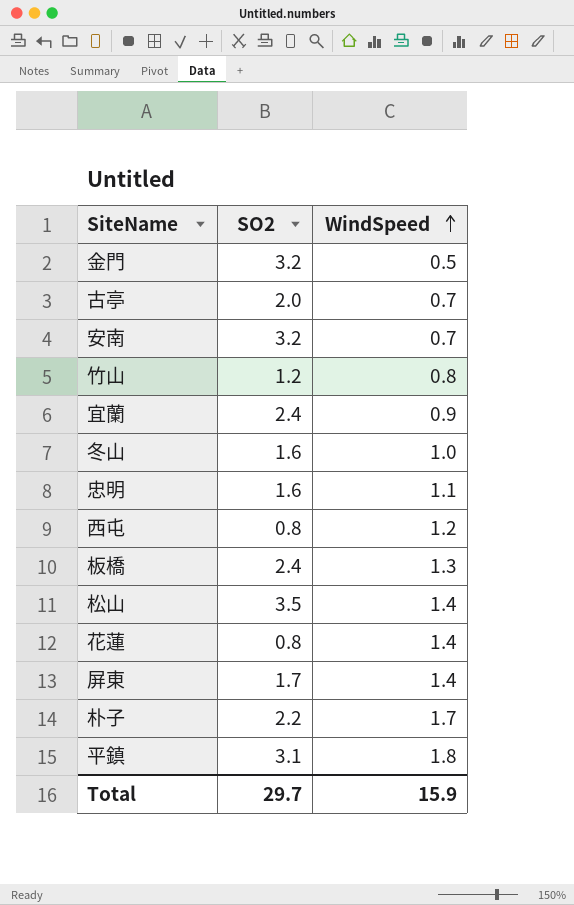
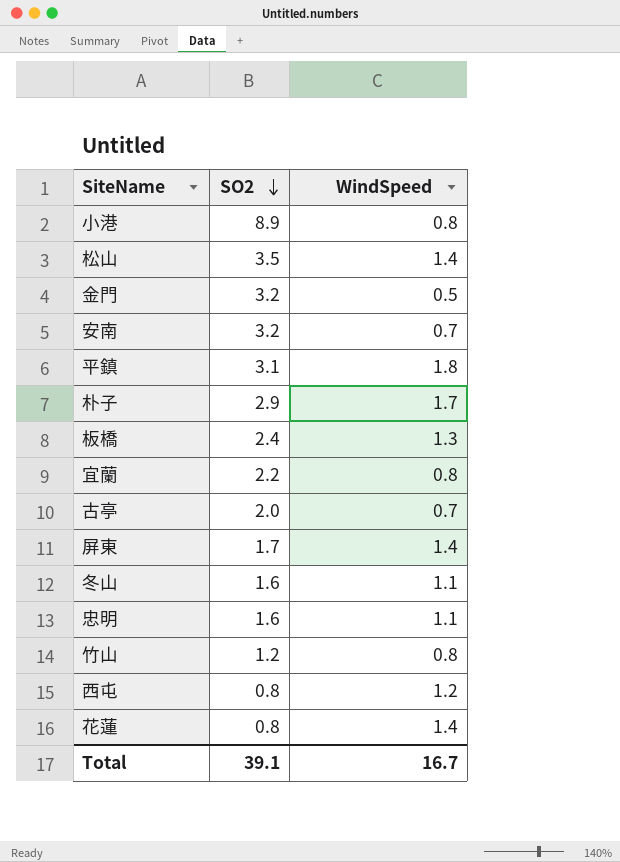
row order: WindSpeed ascending -> SO2 descending
row 小港: none -> 8.9 | 0.8
朴子 | SO2: 2.2 -> 2.9
宜蘭 | SO2: 2.4 -> 2.2
宜蘭 | WindSpeed: 0.9 -> 0.8
冬山 | WindSpeed: 1.0 -> 1.1
Total | SO2: 29.7 -> 39.1
Total | WindSpeed: 15.9 -> 16.7

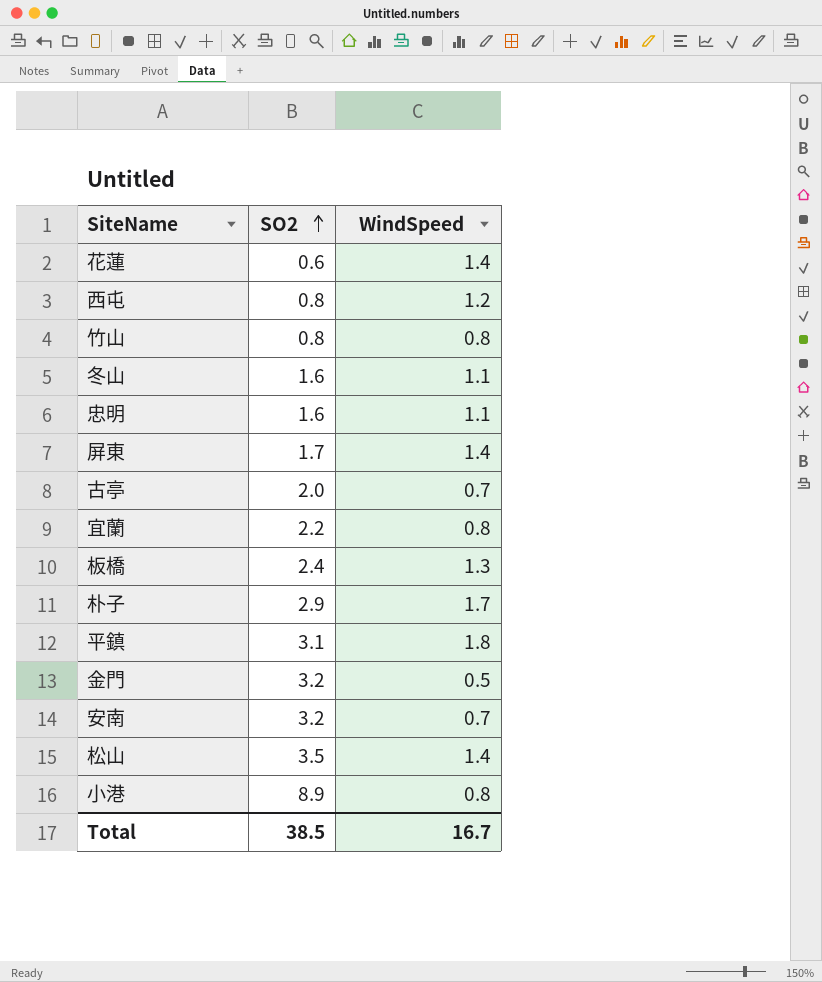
row order: SO2 descending -> SO2 ascending
花蓮 | SO2: 0.8 -> 0.6
竹山 | SO2: 1.2 -> 0.8
Total | SO2: 39.1 -> 38.5

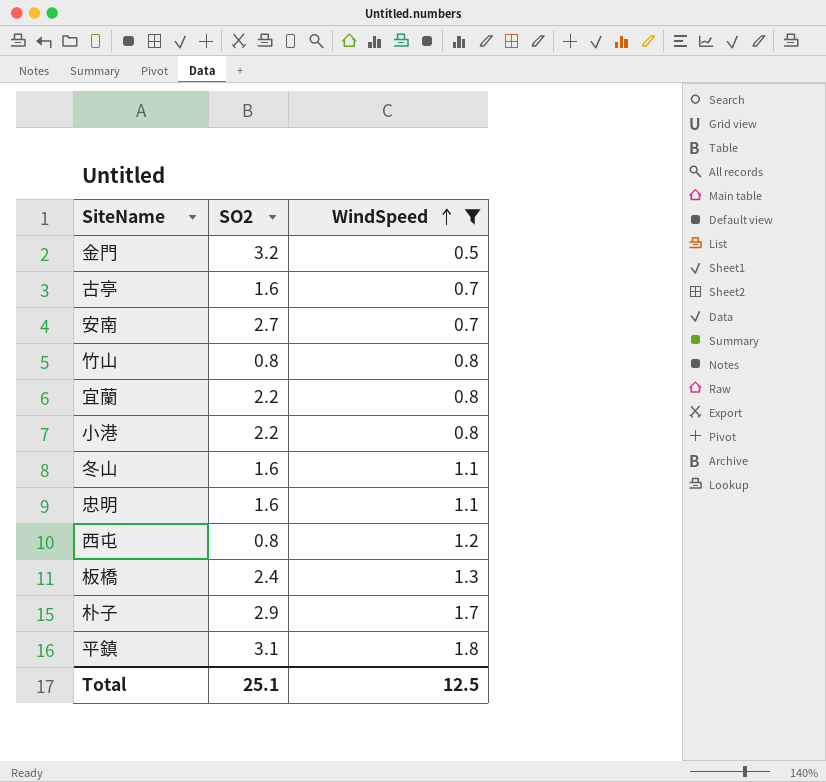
filter: none -> WindSpeed != 1.4
row order: SO2 ascending -> WindSpeed ascending
古亭 | SO2: 2.0 -> 1.6
安南 | SO2: 3.2 -> 2.7
小港 | SO2: 8.9 -> 2.2
Total | SO2: 38.5 -> 25.1
Total | WindSpeed: 16.7 -> 12.5

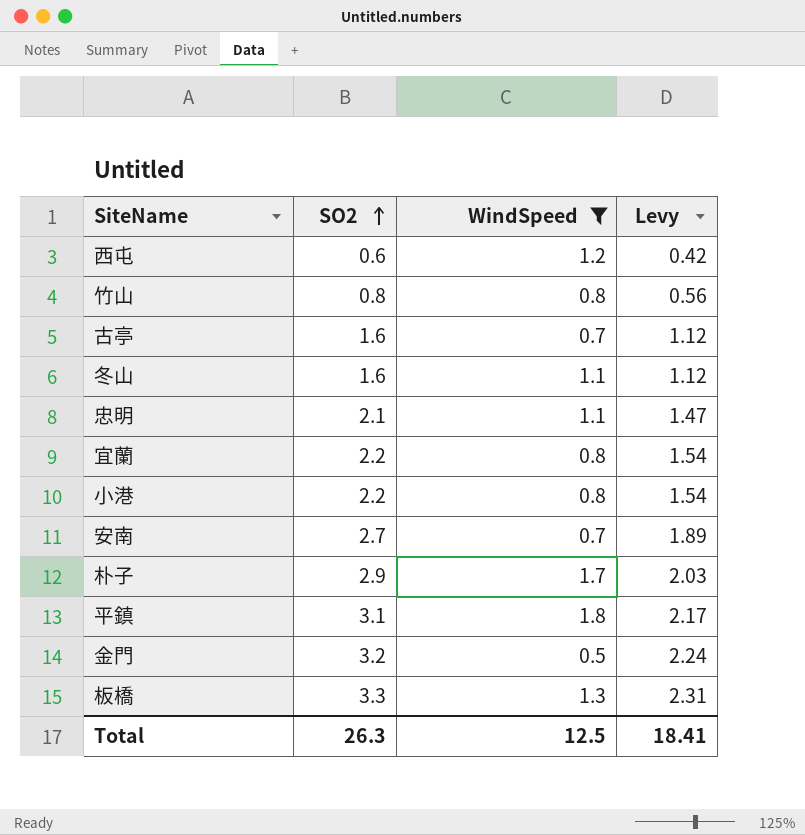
row order: WindSpeed ascending -> SO2 ascending
column Levy | formula: none -> [SO2] * 0.7
西屯 | SO2: 0.8 -> 0.6
忠明 | SO2: 1.6 -> 2.1
板橋 | SO2: 2.4 -> 3.3
Total | SO2: 25.1 -> 26.3

